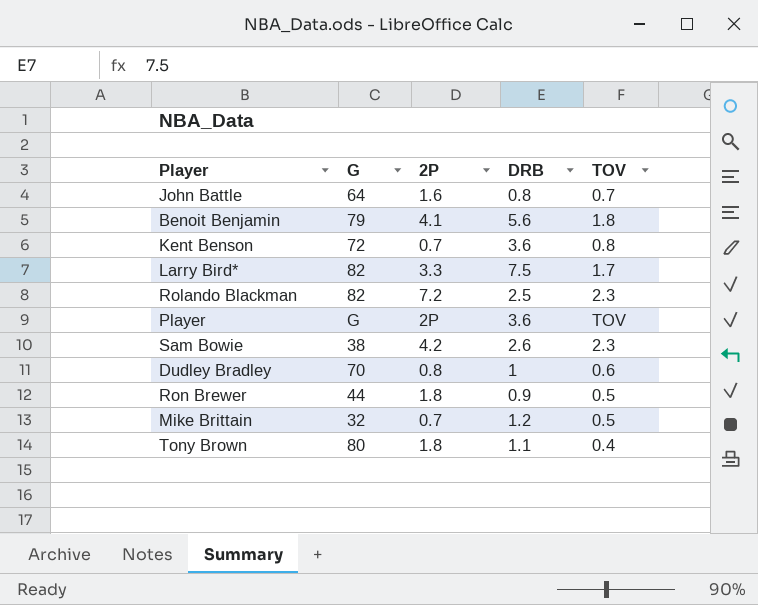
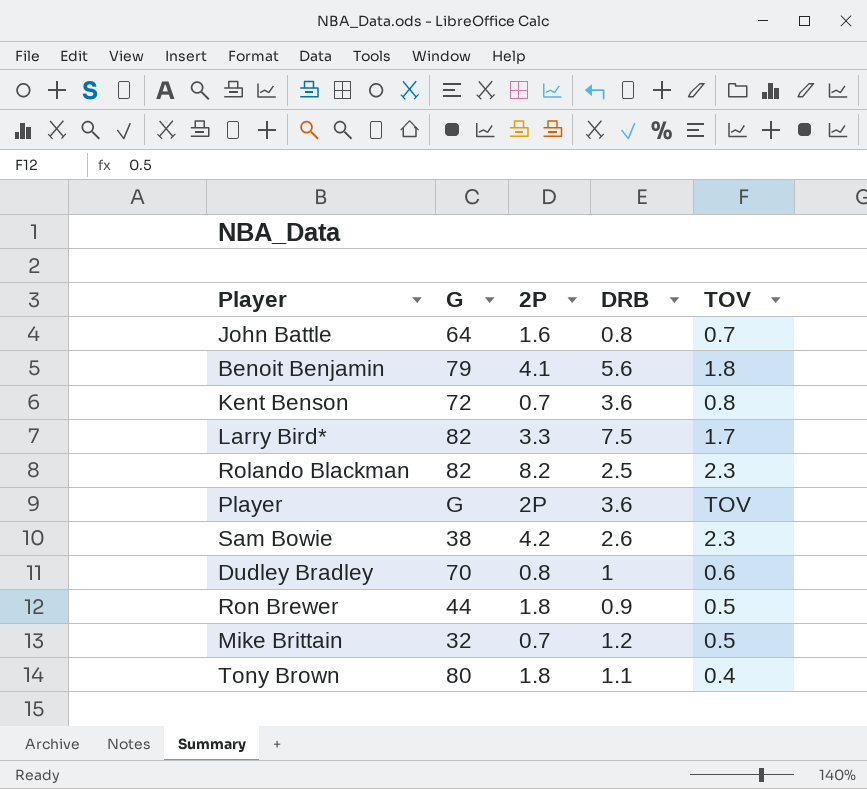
Rolando Blackman | 2P: 7.2 -> 8.2

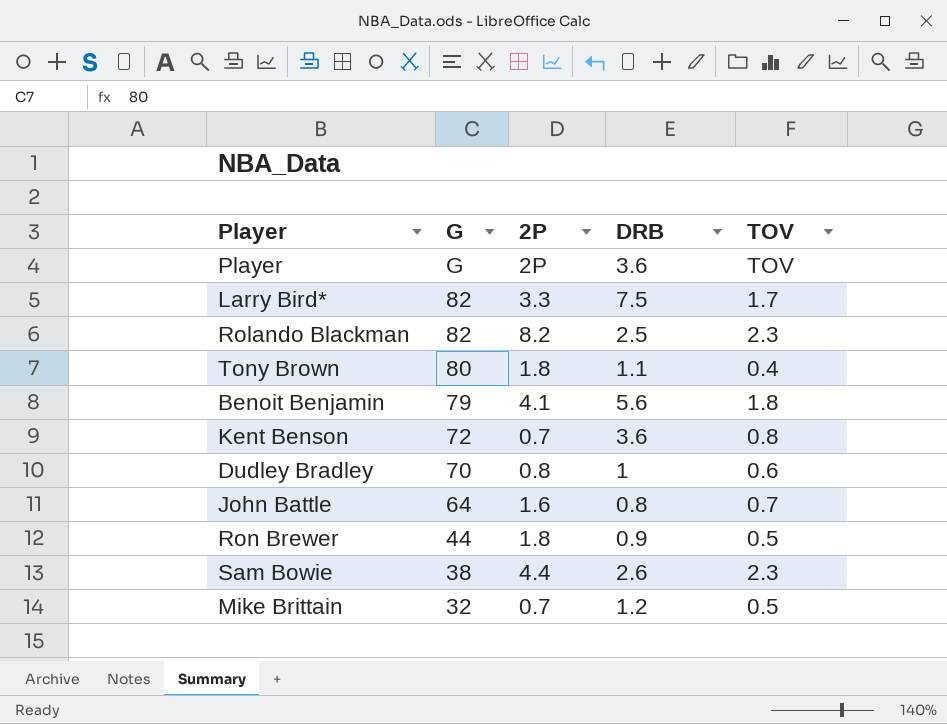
row order: none -> G descending
Sam Bowie | 2P: 4.2 -> 4.4

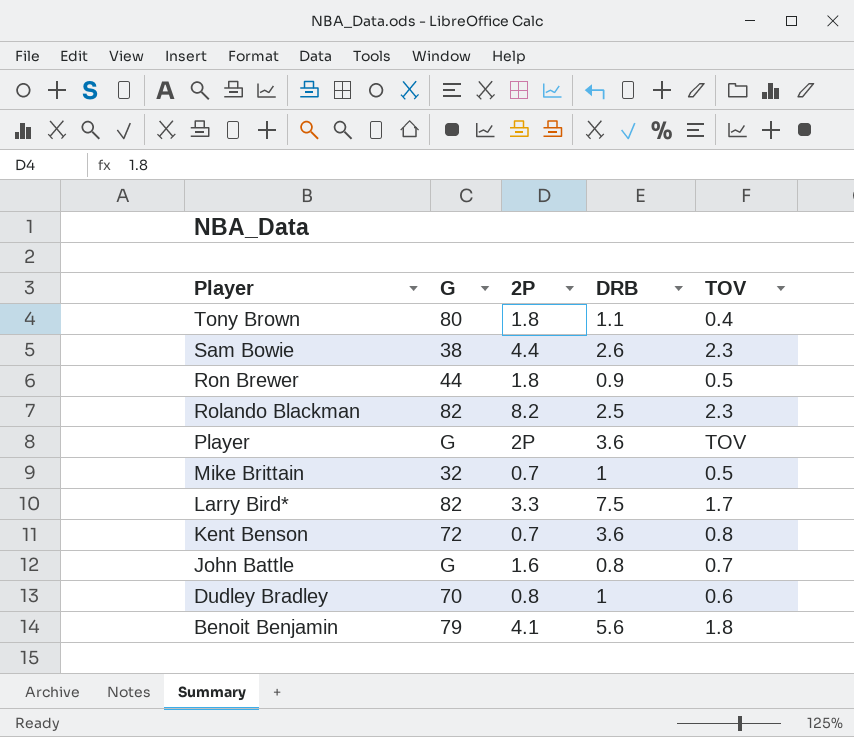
row order: G descending -> Player descending
Mike Brittain | DRB: 1.2 -> 1
John Battle | G: 64 -> G

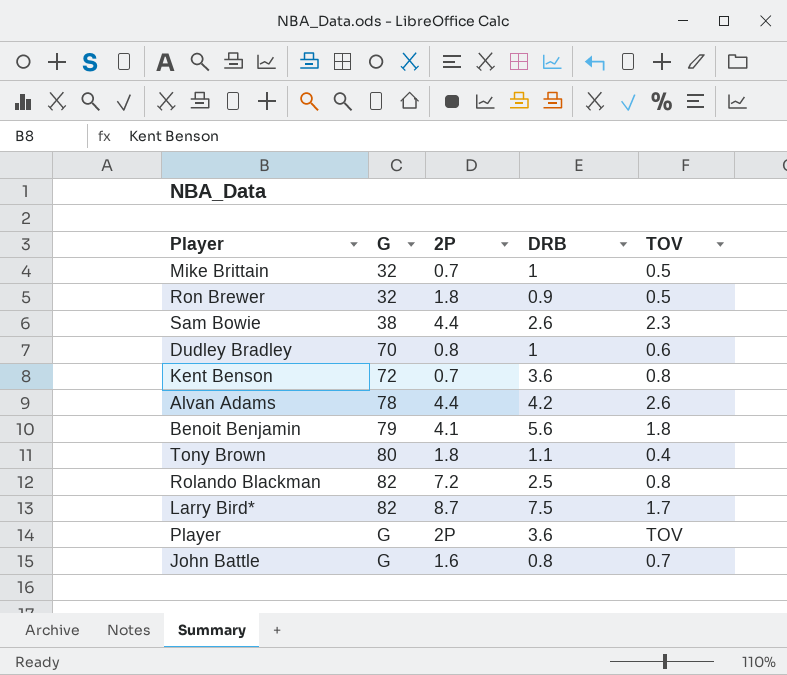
row order: Player descending -> G ascending
Ron Brewer | G: 44 -> 32
row Alvan Adams: none -> 78 | 4.4 | 4.2 | 2.6
Rolando Blackman | 2P: 8.2 -> 7.2
Rolando Blackman | TOV: 2.3 -> 0.8
Larry Bird* | 2P: 3.3 -> 8.7

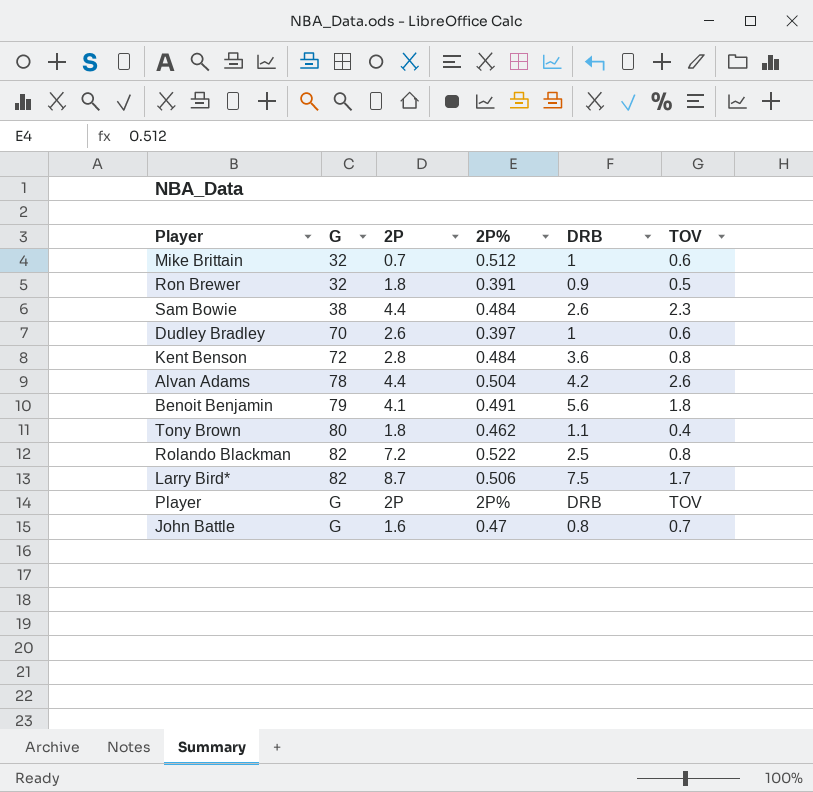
column 2P% | position: none -> 4
Mike Brittain | TOV: 0.5 -> 0.6
Dudley Bradley | 2P: 0.8 -> 2.6
Kent Benson | 2P: 0.7 -> 2.8
Player | DRB: 3.6 -> DRB

